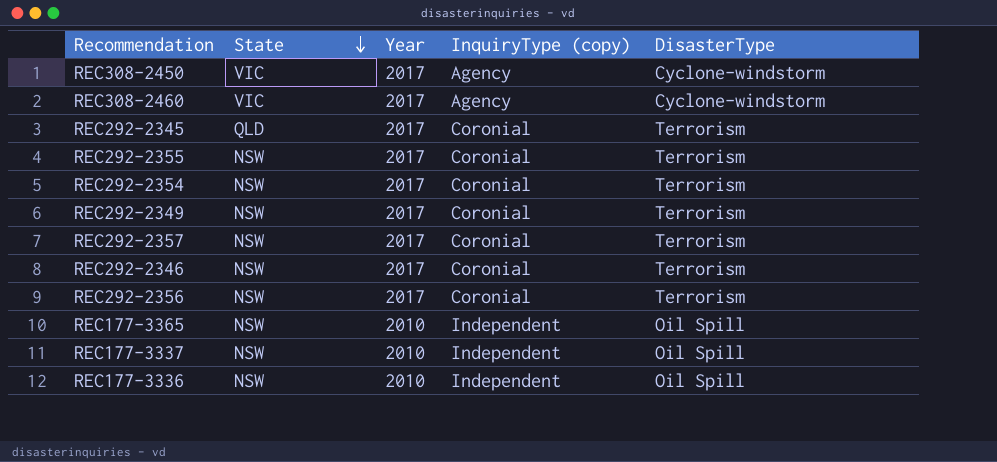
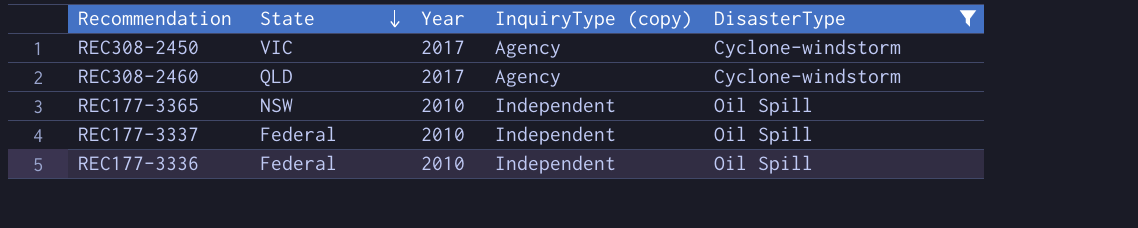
filter: none -> DisasterType != Terrorism
REC308-2460 | State: VIC -> QLD
REC177-3337 | State: NSW -> Federal
REC177-3336 | State: NSW -> Federal

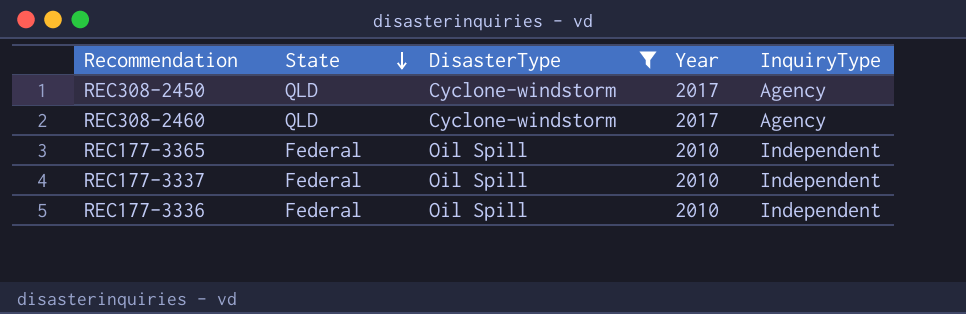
column DisasterType | position: 5 -> 3
column name: InquiryType (copy) -> InquiryType
REC308-2450 | State: VIC -> QLD
REC177-3365 | State: NSW -> Federal

